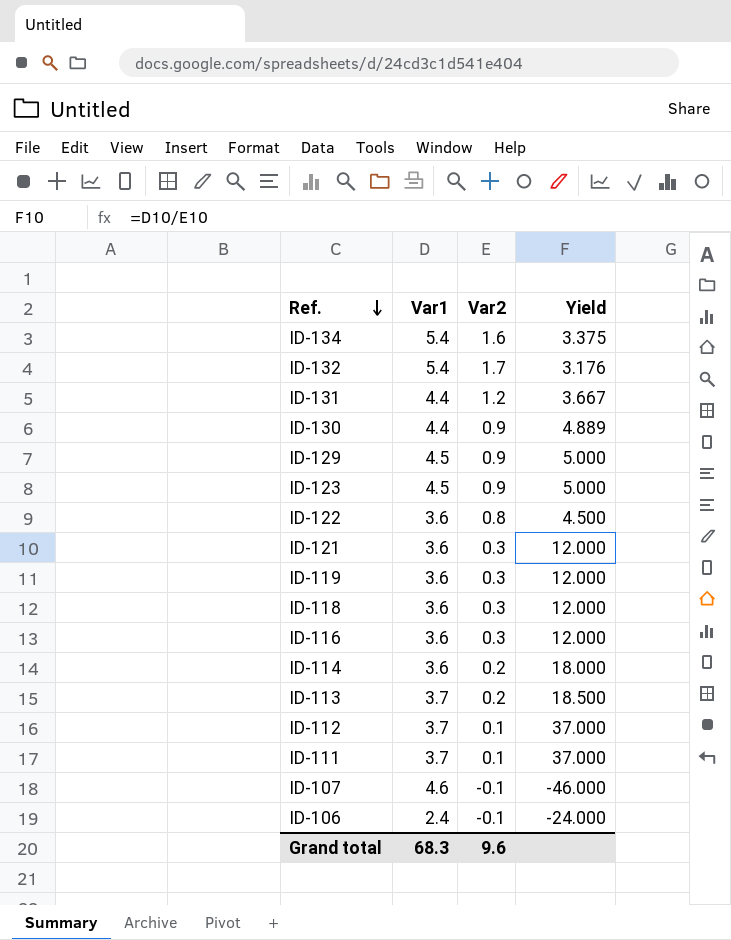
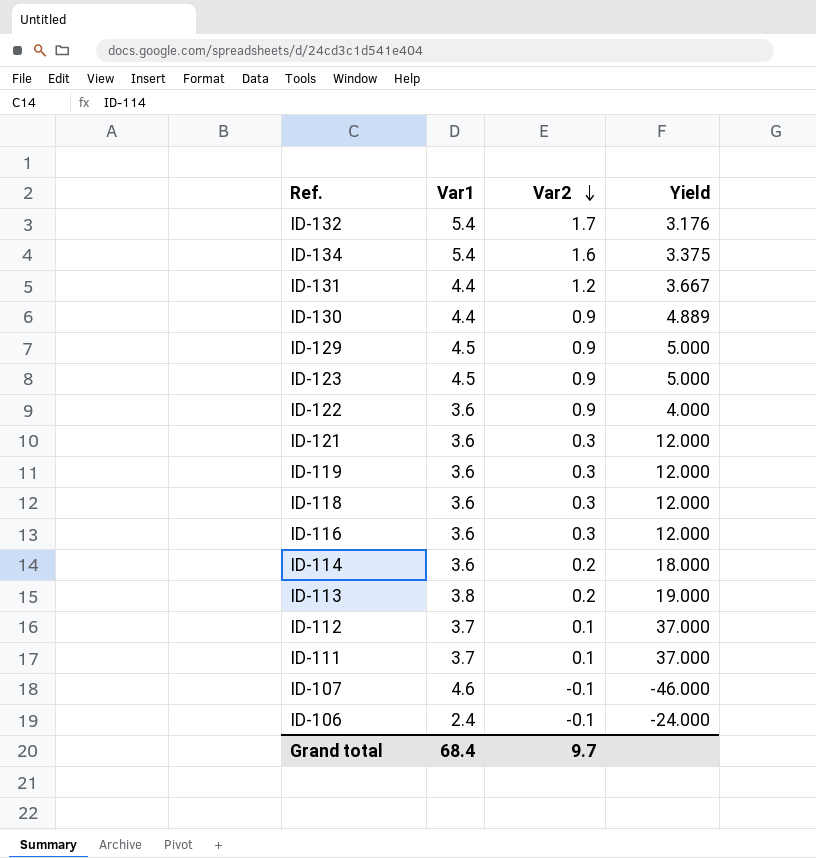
row order: Ref. descending -> Var2 descending
ID-122 | Var2: 0.8 -> 0.9
ID-122 | Yield: 4.500 -> 4.000
ID-113 | Var1: 3.7 -> 3.8
ID-113 | Yield: 18.500 -> 19.000
Grand total | Var1: 68.3 -> 68.4
Grand total | Var2: 9.6 -> 9.7

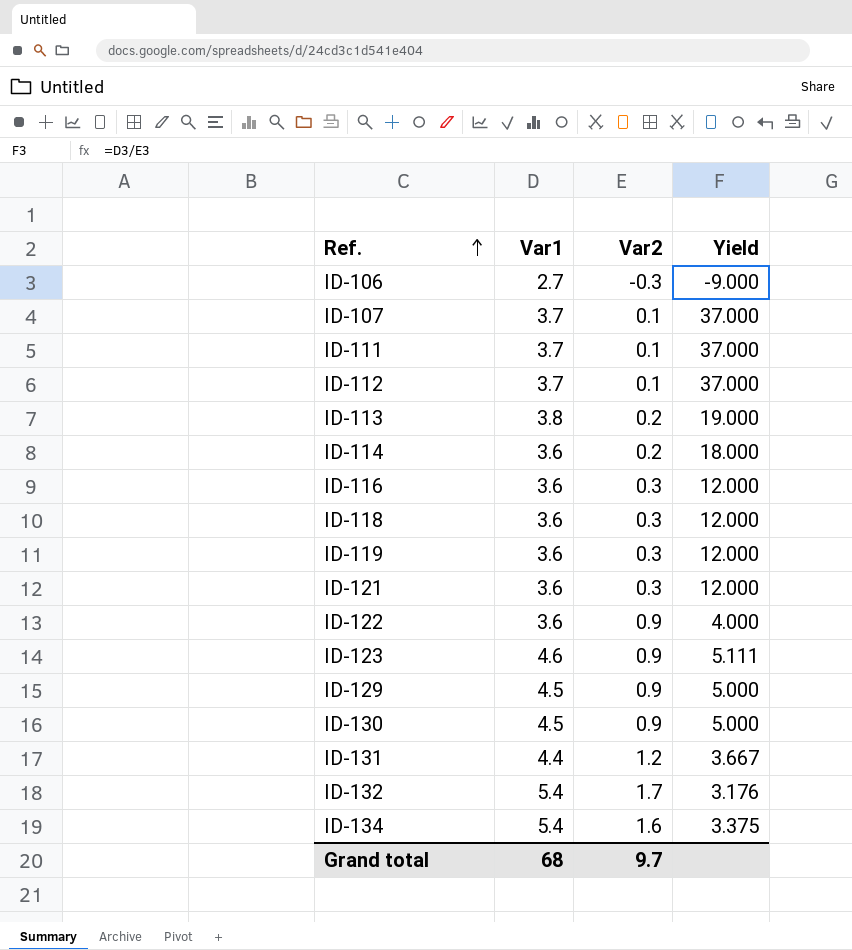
row order: Var2 descending -> Ref. ascending
ID-106 | Var1: 2.4 -> 2.7
ID-106 | Var2: -0.1 -> -0.3
ID-106 | Yield: -24.000 -> -9.000
ID-107 | Var1: 4.6 -> 3.7
ID-107 | Var2: -0.1 -> 0.1
ID-107 | Yield: -46.000 -> 37.000
ID-123 | Var1: 4.5 -> 4.6
ID-123 | Yield: 5.000 -> 5.111
ID-130 | Var1: 4.4 -> 4.5
ID-130 | Yield: 4.889 -> 5.000
Grand total | Var1: 68.4 -> 68

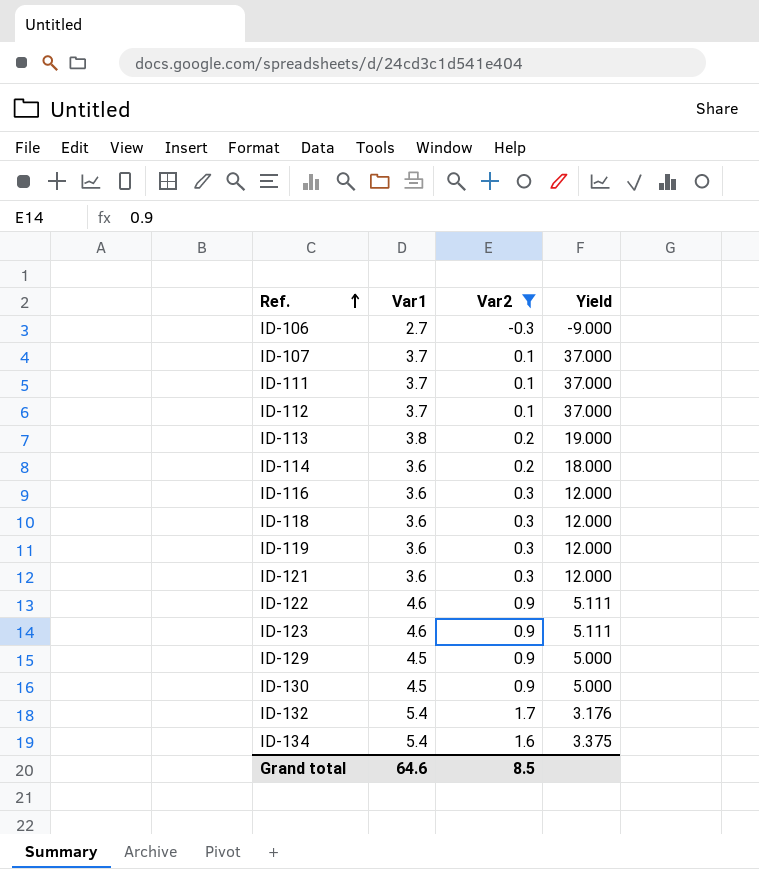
filter: none -> Var2 != 1.2
ID-122 | Var1: 3.6 -> 4.6
ID-122 | Yield: 4.000 -> 5.111
Grand total | Var1: 68 -> 64.6
Grand total | Var2: 9.7 -> 8.5

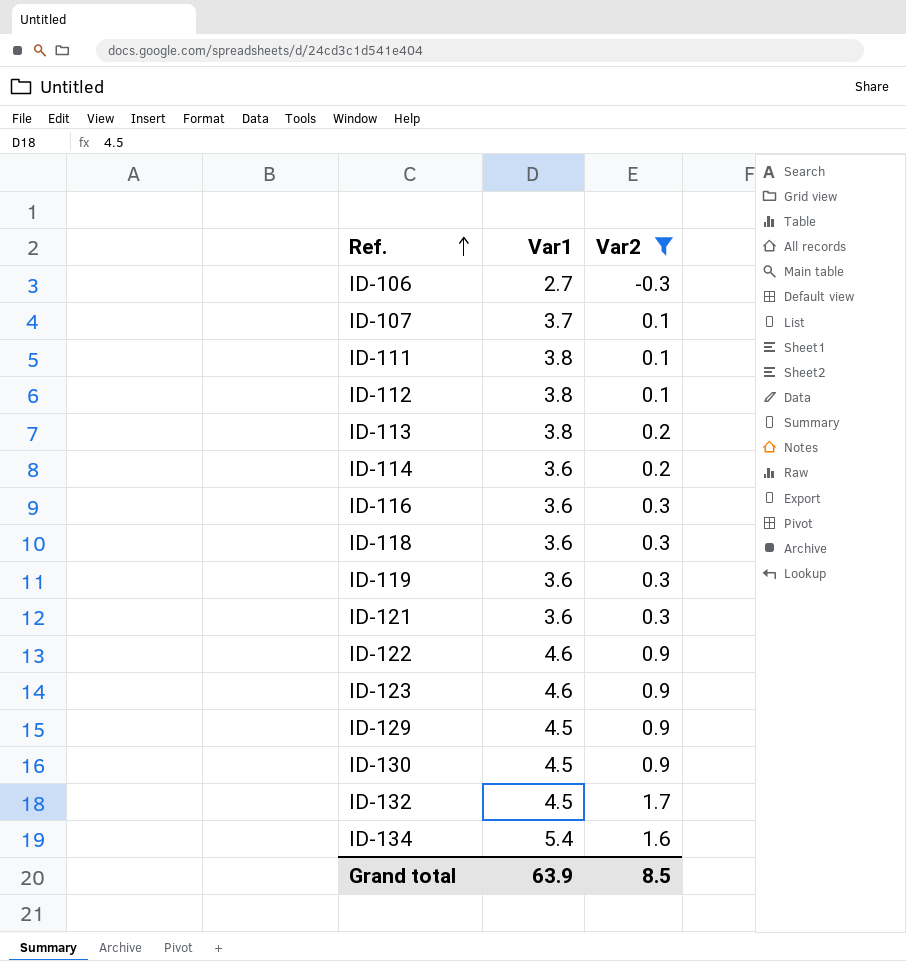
column Yield | formula: [Var1] / [Var2] -> none
ID-111 | Var1: 3.7 -> 3.8
ID-112 | Var1: 3.7 -> 3.8
ID-132 | Var1: 5.4 -> 4.5
Grand total | Var1: 64.6 -> 63.9

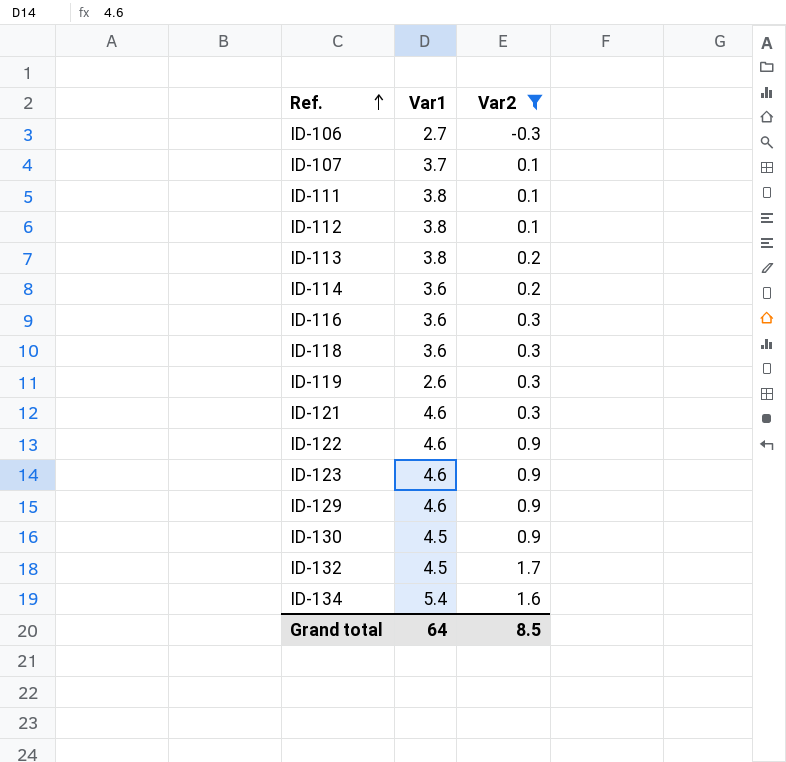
ID-119 | Var1: 3.6 -> 2.6
ID-121 | Var1: 3.6 -> 4.6
ID-129 | Var1: 4.5 -> 4.6
Grand total | Var1: 63.9 -> 64

